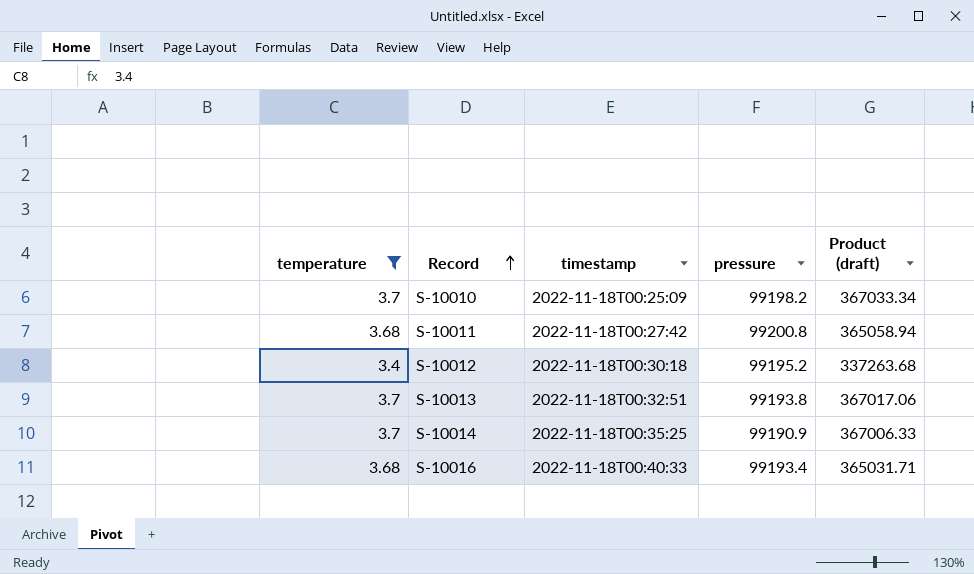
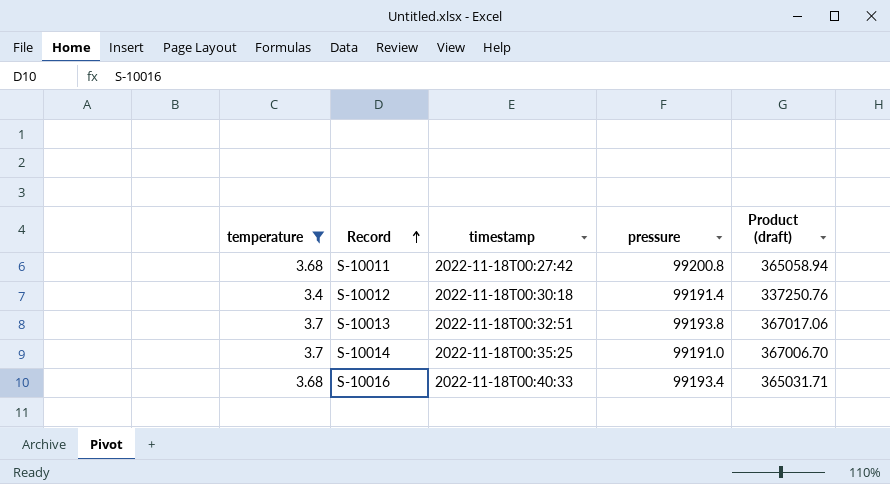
row S-10010: 3.7 | 2022-11-18T00:25:09 | 99198.2 | 367033.34 -> none
S-10012 | pressure: 99195.2 -> 99191.4
S-10012 | Product (draft): 337263.68 -> 337250.76
S-10014 | pressure: 99190.9 -> 99191.0
S-10014 | Product (draft): 367006.33 -> 367006.70

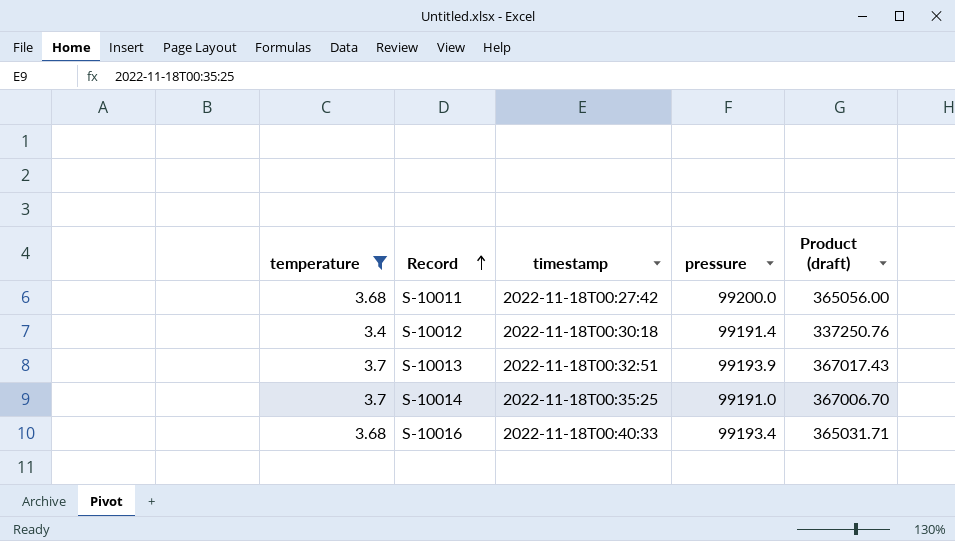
S-10011 | pressure: 99200.8 -> 99200.0
S-10011 | Product (draft): 365058.94 -> 365056.00
S-10013 | pressure: 99193.8 -> 99193.9
S-10013 | Product (draft): 367017.06 -> 367017.43

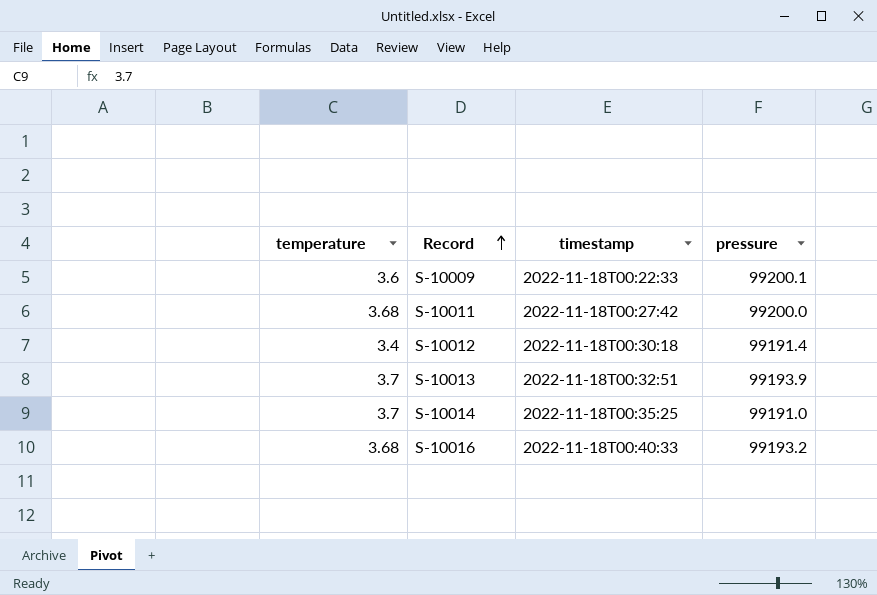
filter: temperature != 3.6 -> none
column Product (draft) | formula: [temperature] * [pressure] -> none
S-10016 | pressure: 99193.4 -> 99193.2

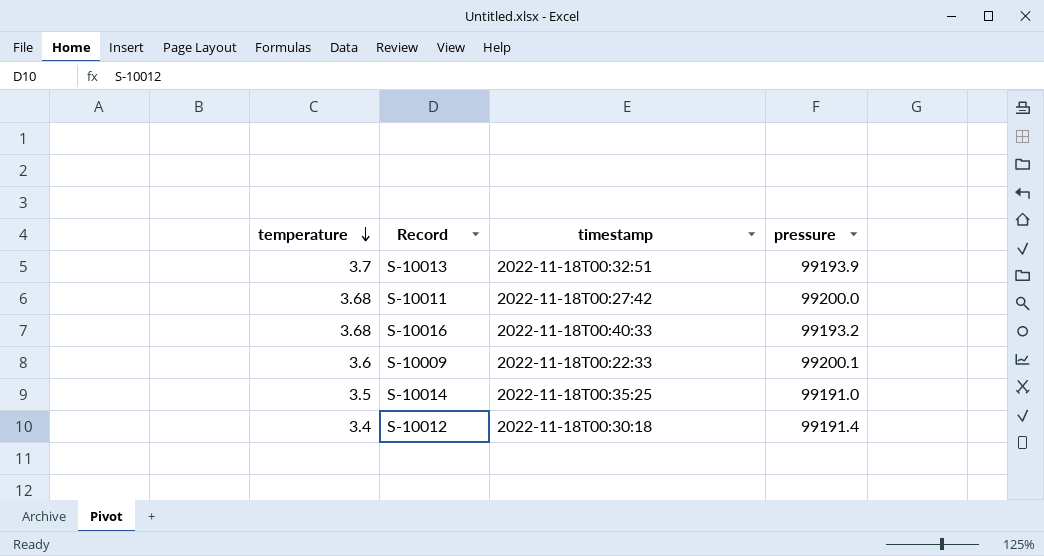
row order: Record ascending -> temperature descending
S-10014 | temperature: 3.7 -> 3.5

